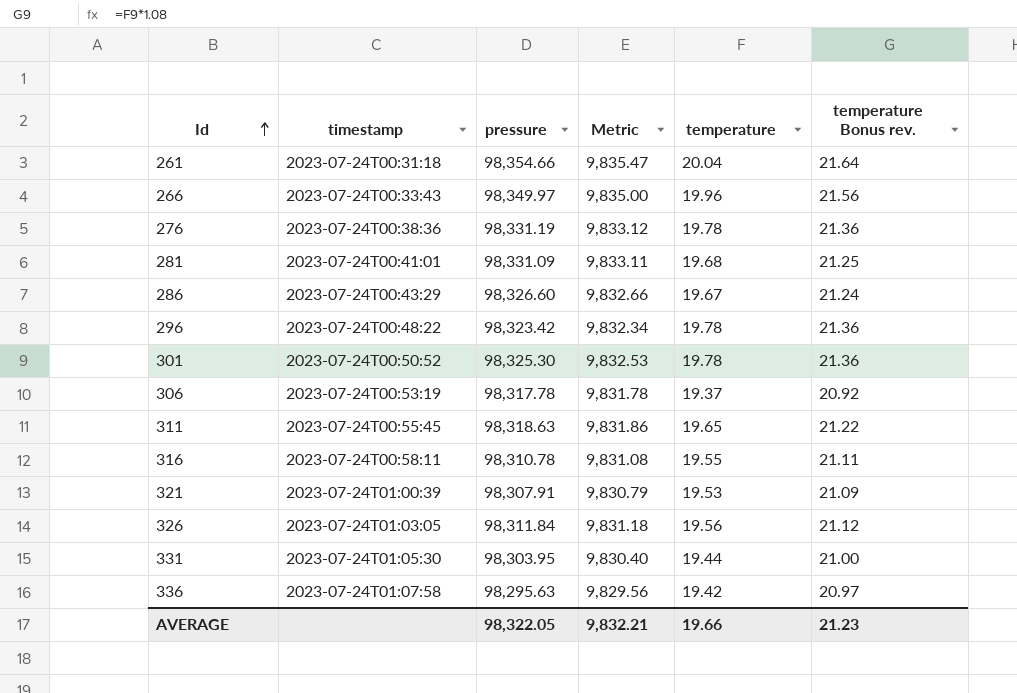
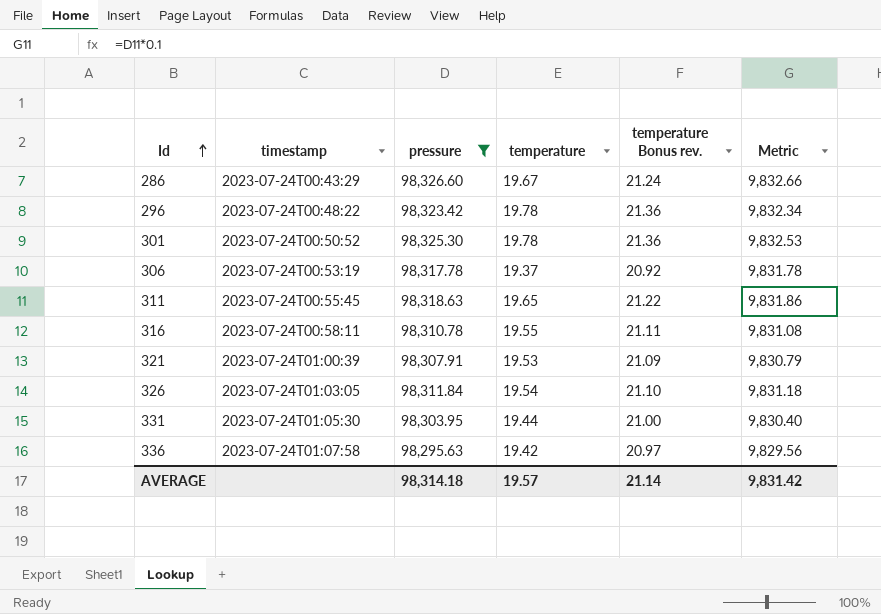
filter: none -> pressure <= 98,326.60
column Metric | position: 4 -> 6
326 | temperature: 19.56 -> 19.54
326 | temperature Bonus rev.: 21.12 -> 21.10
AVERAGE | pressure: 98,322.05 -> 98,314.18
AVERAGE | temperature: 19.66 -> 19.57
AVERAGE | temperature Bonus rev.: 21.23 -> 21.14
AVERAGE | Metric: 9,832.21 -> 9,831.42

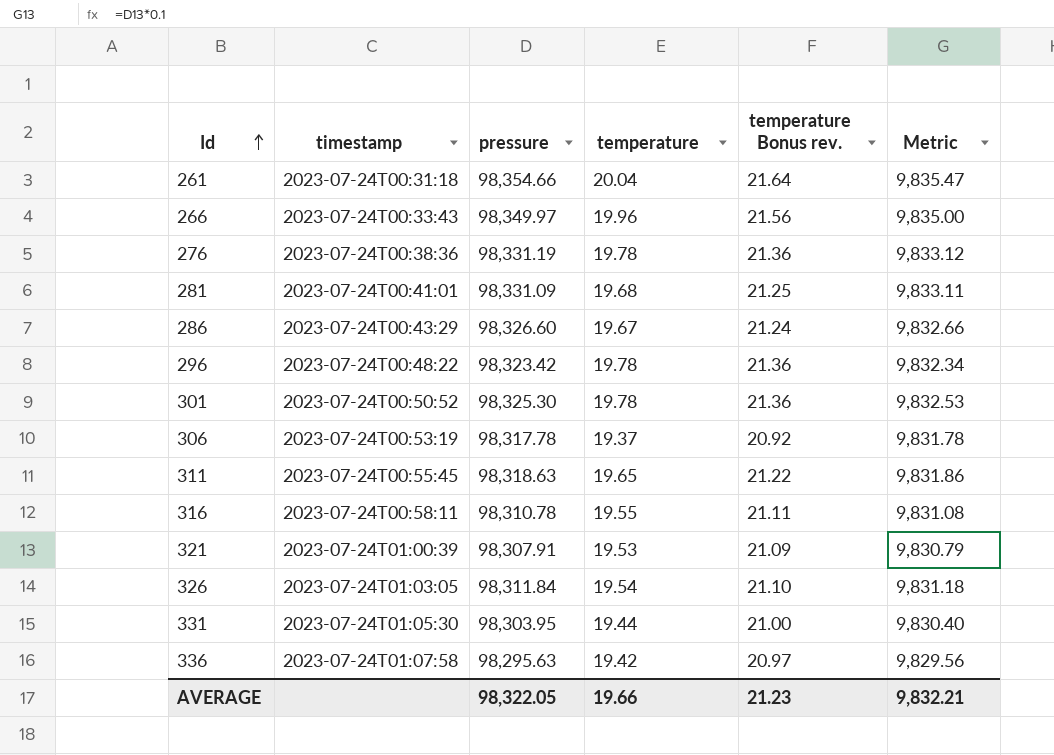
filter: pressure <= 98,326.60 -> none
AVERAGE | pressure: 98,314.18 -> 98,322.05
AVERAGE | temperature: 19.57 -> 19.66
AVERAGE | temperature Bonus rev.: 21.14 -> 21.23
AVERAGE | Metric: 9,831.42 -> 9,832.21

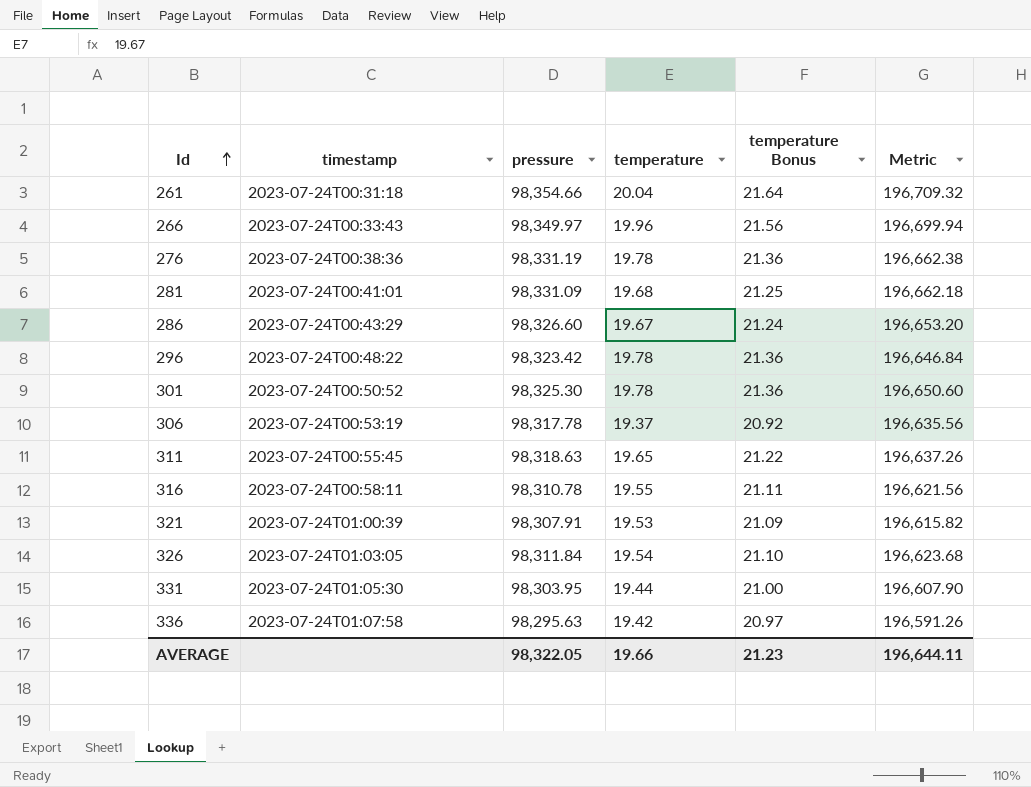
column name: temperature Bonus rev. -> temperature Bonus
column Metric | formula: [pressure] * 0.1 -> [pressure] * 2
AVERAGE | Metric: 9,832.21 -> 196,644.11

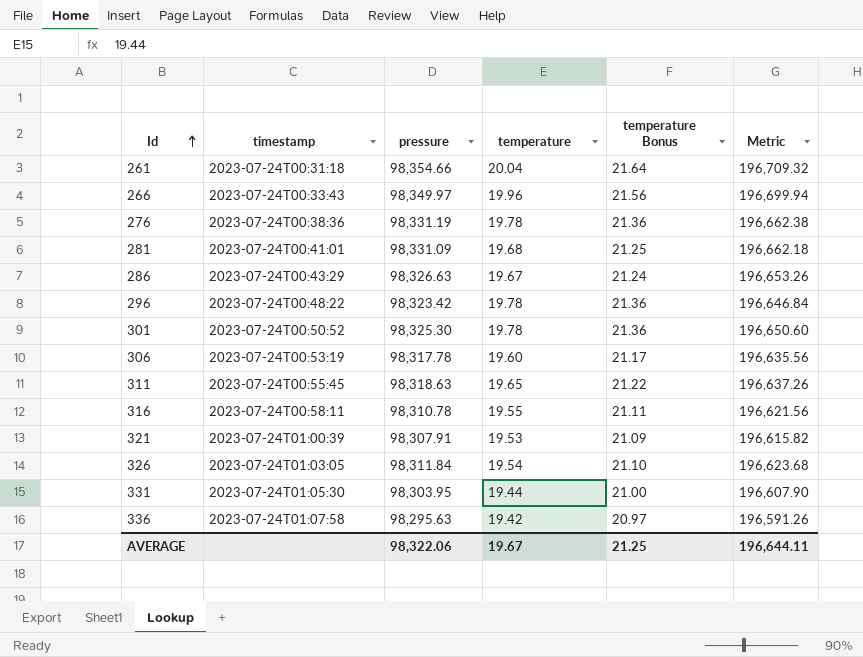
286 | pressure: 98,326.60 -> 98,326.63
286 | Metric: 196,653.20 -> 196,653.26
306 | temperature: 19.37 -> 19.60
306 | temperature Bonus: 20.92 -> 21.17
AVERAGE | pressure: 98,322.05 -> 98,322.06
AVERAGE | temperature: 19.66 -> 19.67
AVERAGE | temperature Bonus: 21.23 -> 21.25

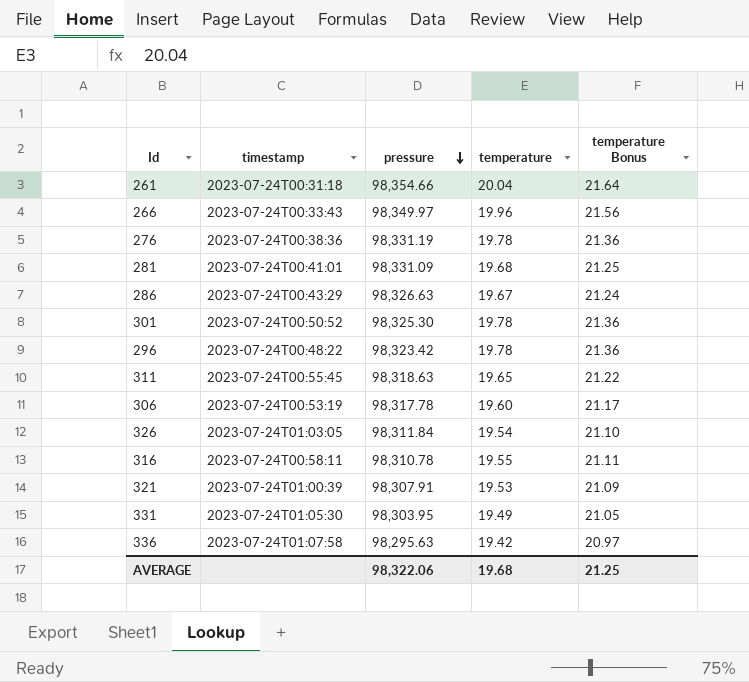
row order: Id ascending -> pressure descending
column Metric | formula: [pressure] * 2 -> none
331 | temperature: 19.44 -> 19.49
331 | temperature Bonus: 21.00 -> 21.05
AVERAGE | temperature: 19.67 -> 19.68

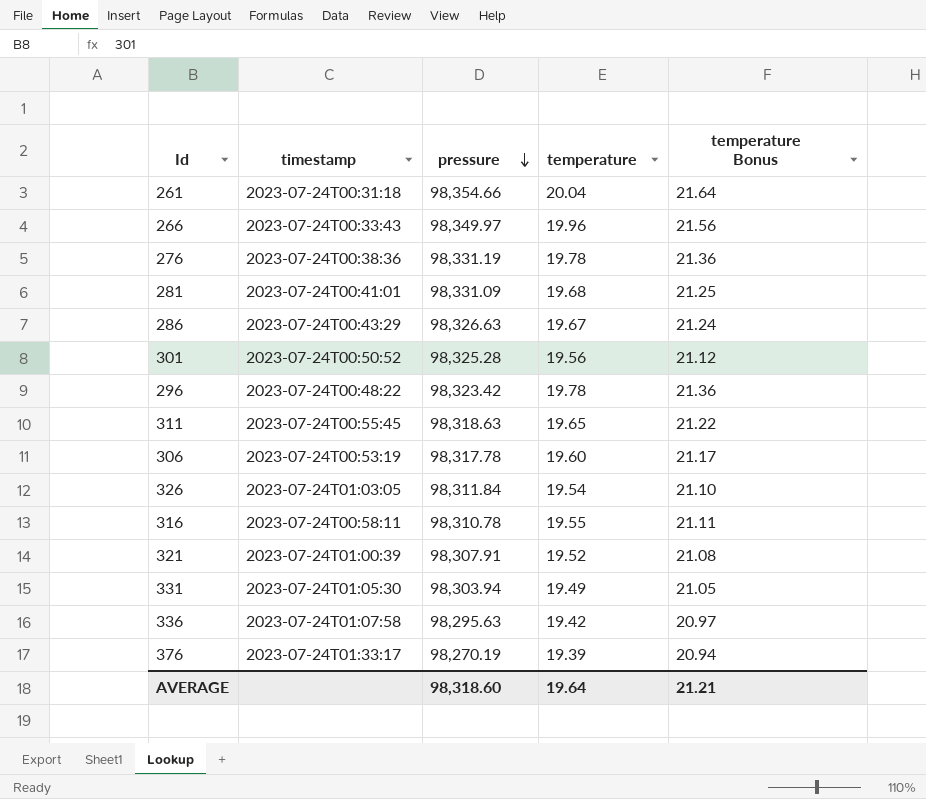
301 | pressure: 98,325.30 -> 98,325.28
301 | temperature: 19.78 -> 19.56
301 | temperature Bonus: 21.36 -> 21.12
321 | temperature: 19.53 -> 19.52
321 | temperature Bonus: 21.09 -> 21.08
331 | pressure: 98,303.95 -> 98,303.94
row 376: none -> 2023-07-24T01:33:17 | 98,270.19 | 19.39 | 20.94
AVERAGE | pressure: 98,322.06 -> 98,318.60
AVERAGE | temperature: 19.68 -> 19.64
AVERAGE | temperature Bonus: 21.25 -> 21.21

